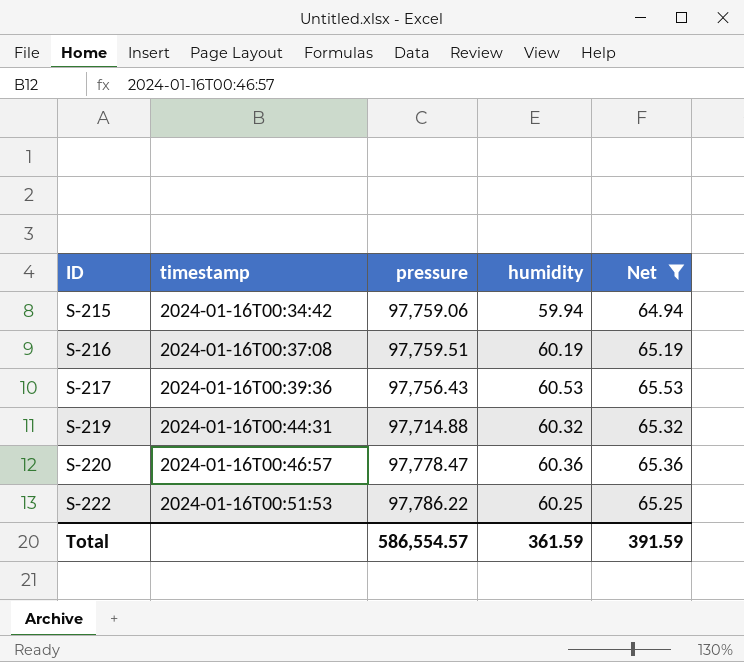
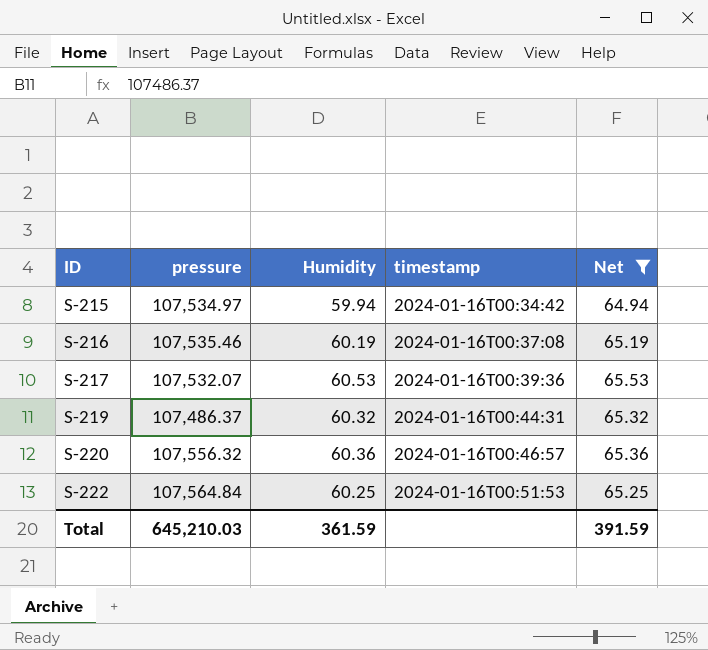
column name: humidity -> Humidity
column timestamp | position: 2 -> 4
S-215 | pressure: 97,759.06 -> 107,534.97
S-216 | pressure: 97,759.51 -> 107,535.46
S-217 | pressure: 97,756.43 -> 107,532.07
S-219 | pressure: 97,714.88 -> 107,486.37
S-220 | pressure: 97,778.47 -> 107,556.32
S-222 | pressure: 97,786.22 -> 107,564.84
Total | pressure: 586,554.57 -> 645,210.03

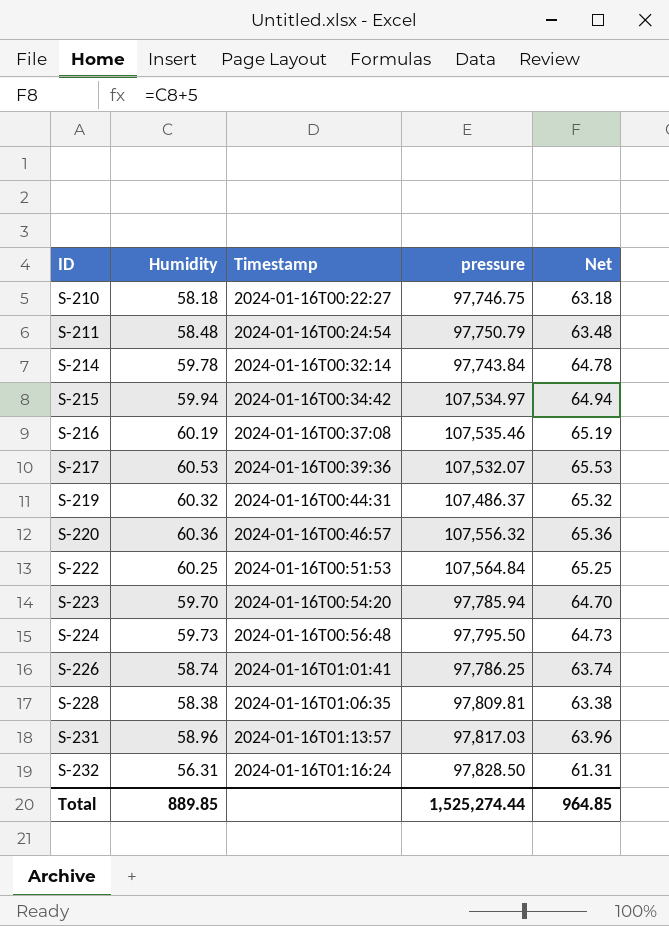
filter: Net >= 64.94 -> none
column name: timestamp -> Timestamp
column pressure | position: 2 -> 4
Total | Humidity: 361.59 -> 889.85
Total | pressure: 645,210.03 -> 1,525,274.44
Total | Net: 391.59 -> 964.85

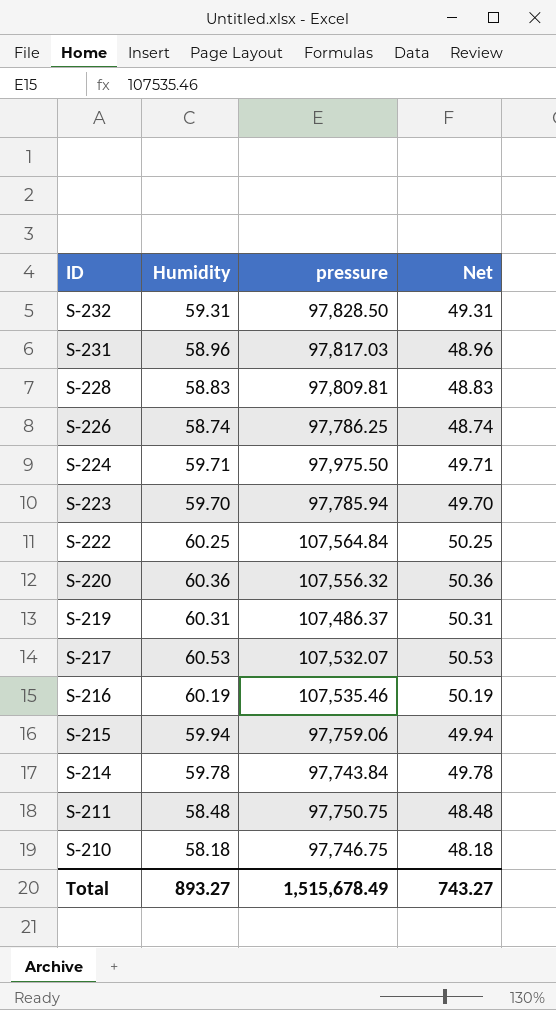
row order: ID ascending -> ID descending
column Timestamp | position: 3 -> none
column Net | formula: [Humidity] + 5 -> [Humidity] - 10
S-232 | Humidity: 56.31 -> 59.31
S-228 | Humidity: 58.38 -> 58.83
S-224 | Humidity: 59.73 -> 59.71
S-224 | pressure: 97,795.50 -> 97,975.50
S-219 | Humidity: 60.32 -> 60.31
S-215 | pressure: 107,534.97 -> 97,759.06
S-211 | pressure: 97,750.79 -> 97,750.75
Total | Humidity: 889.85 -> 893.27
Total | pressure: 1,525,274.44 -> 1,515,678.49
Total | Net: 964.85 -> 743.27

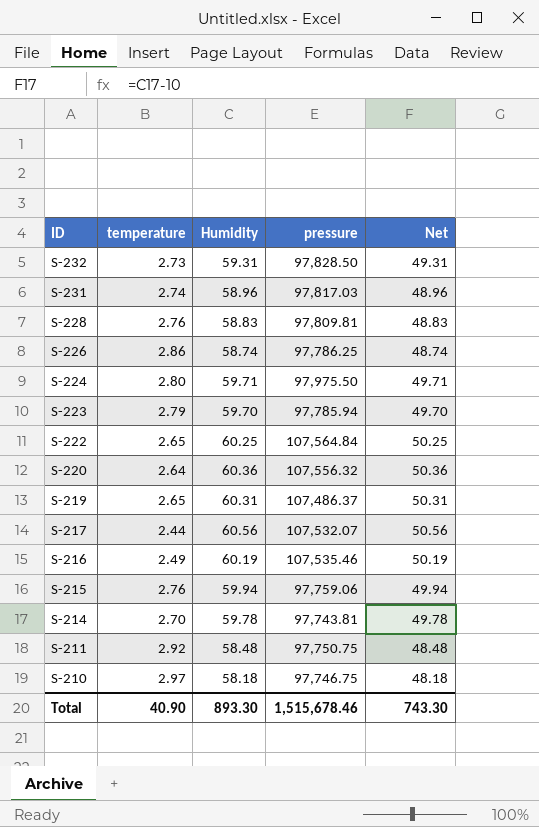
column temperature | position: none -> 2
S-217 | Humidity: 60.53 -> 60.56
S-217 | Net: 50.53 -> 50.56
S-214 | pressure: 97,743.84 -> 97,743.81
Total | Humidity: 893.27 -> 893.30
Total | pressure: 1,515,678.49 -> 1,515,678.46
Total | Net: 743.27 -> 743.30

